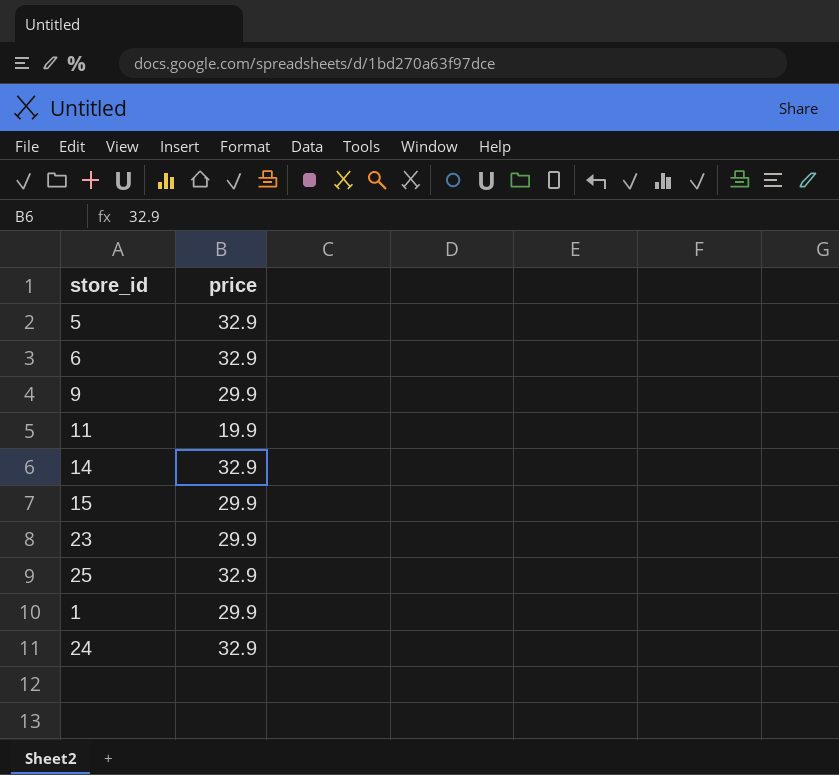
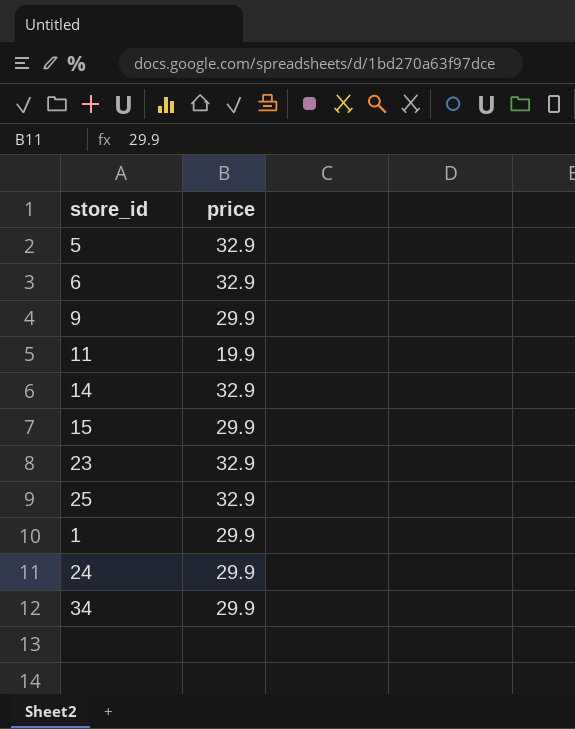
23 | price: 29.9 -> 32.9
24 | price: 32.9 -> 29.9
row 34: none -> 29.9

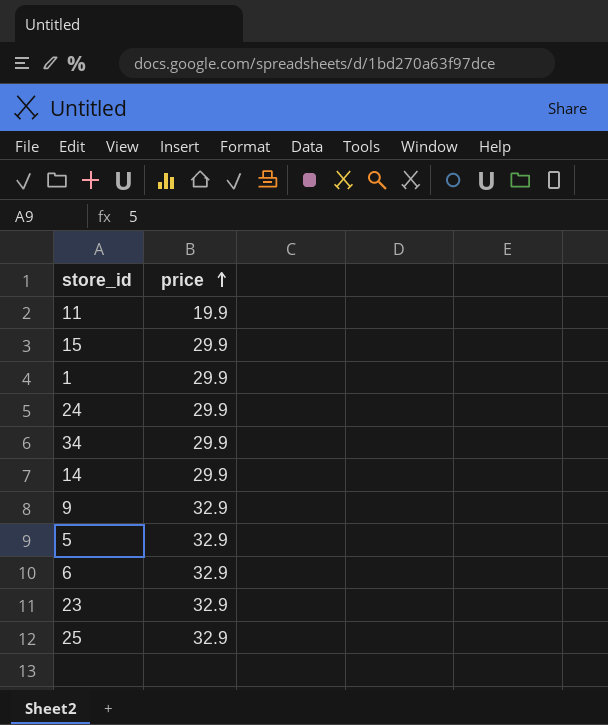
row order: none -> price ascending
14 | price: 32.9 -> 29.9
9 | price: 29.9 -> 32.9

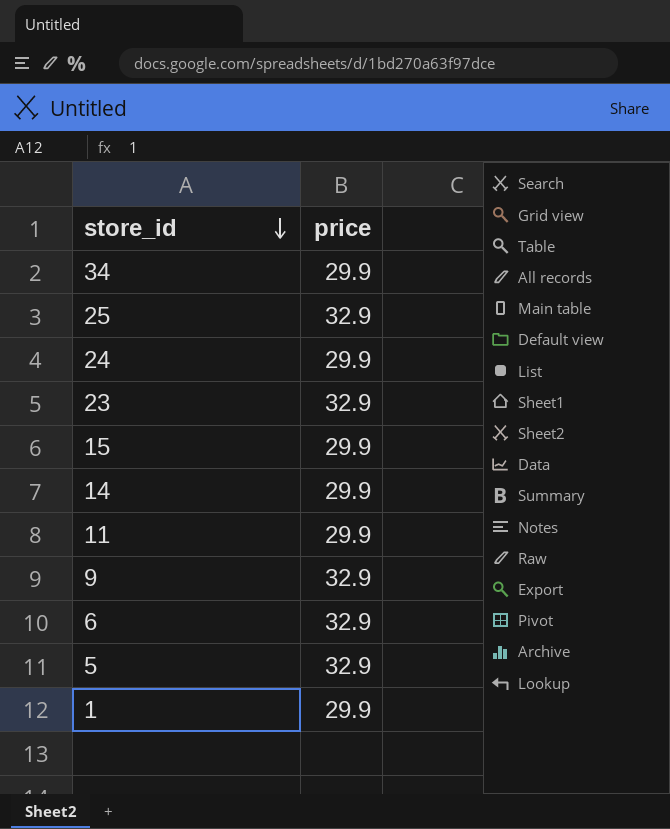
row order: price ascending -> store_id descending
11 | price: 19.9 -> 29.9

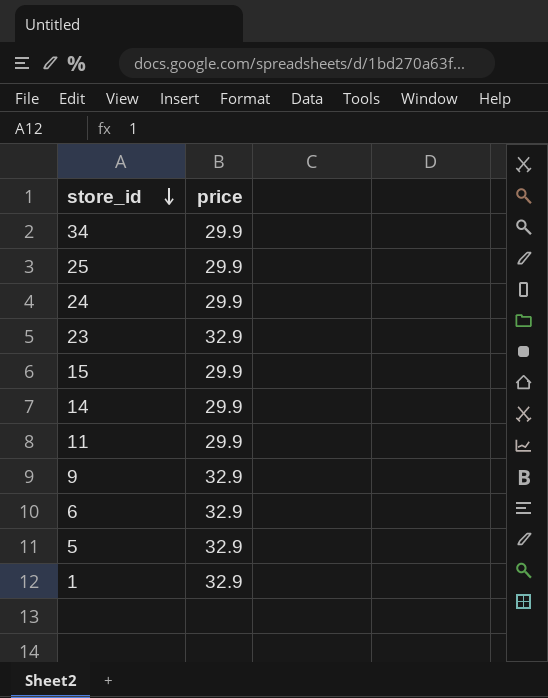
25 | price: 32.9 -> 29.9
1 | price: 29.9 -> 32.9

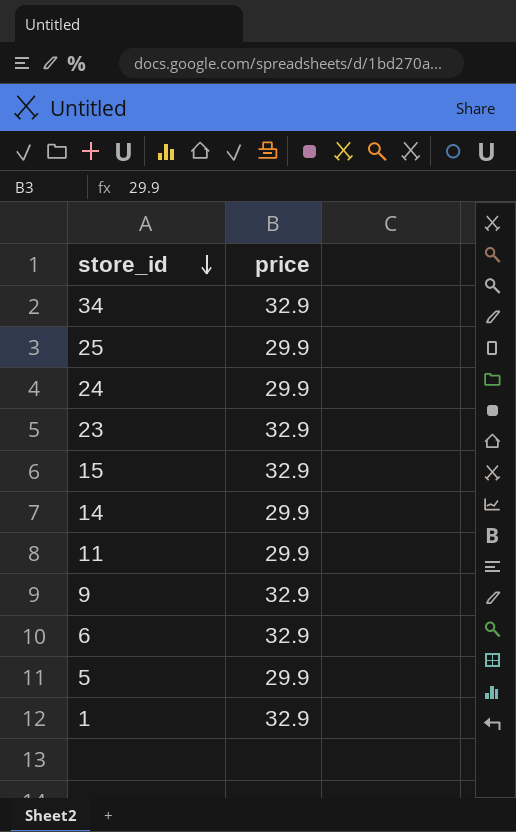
34 | price: 29.9 -> 32.9
15 | price: 29.9 -> 32.9
5 | price: 32.9 -> 29.9

